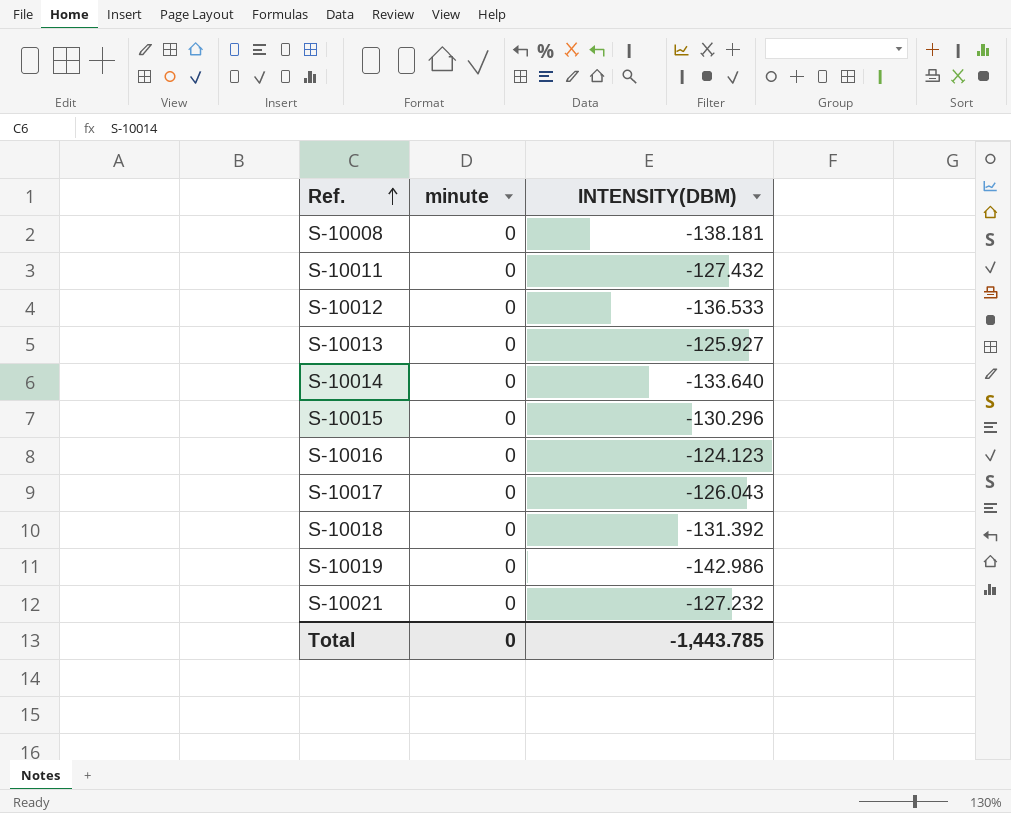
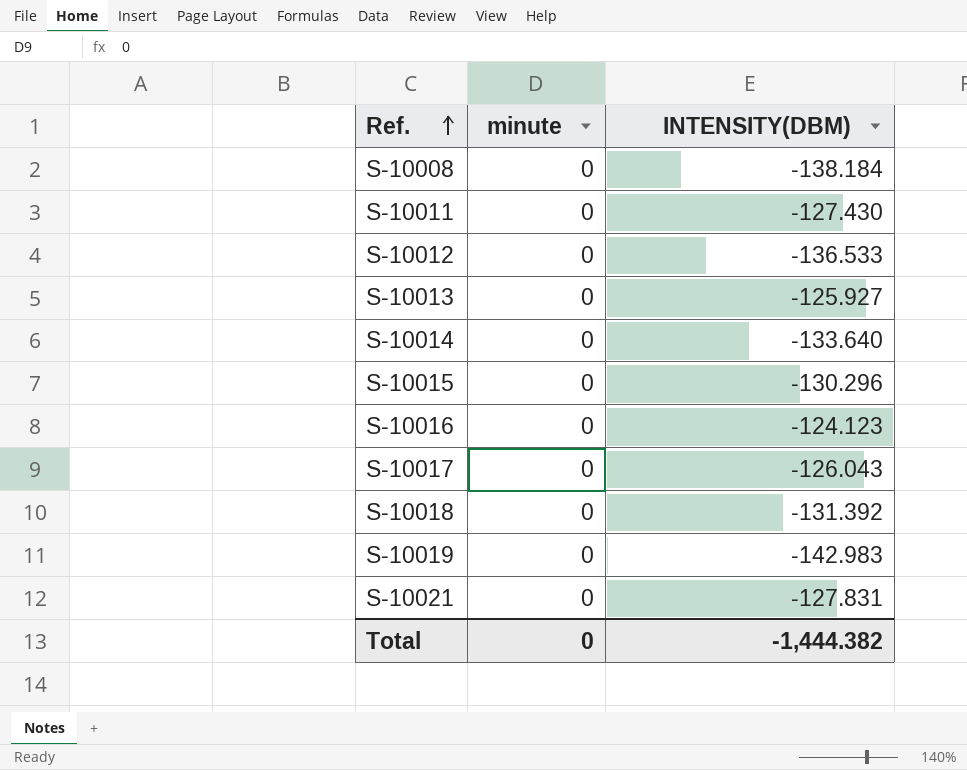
S-10008 | INTENSITY(DBM): -138.181 -> -138.184
S-10011 | INTENSITY(DBM): -127.432 -> -127.430
S-10019 | INTENSITY(DBM): -142.986 -> -142.983
S-10021 | INTENSITY(DBM): -127.232 -> -127.831
Total | INTENSITY(DBM): -1,443.785 -> -1,444.382

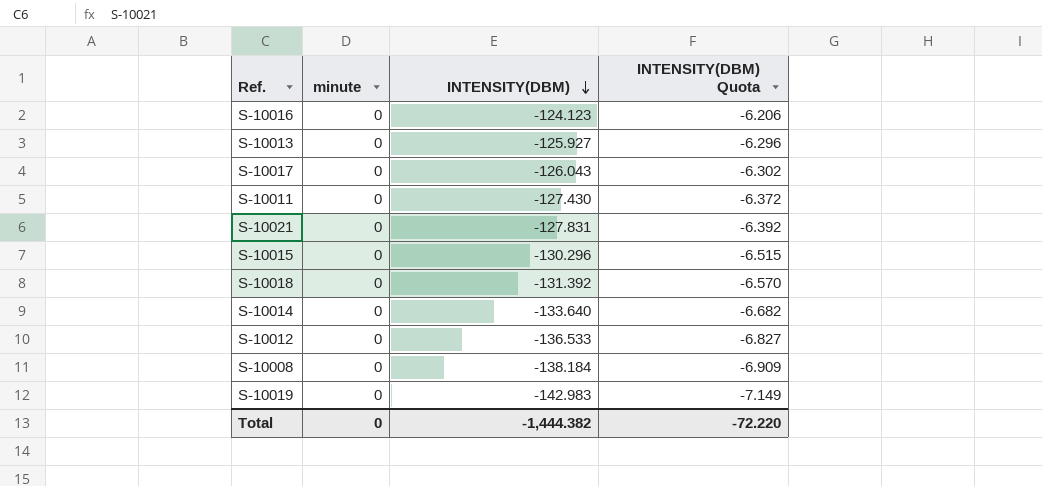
row order: Ref. ascending -> INTENSITY(DBM) descending
column INTENSITY(DBM) Quota | formula: none -> [INTENSITY(DBM)] * 0.05

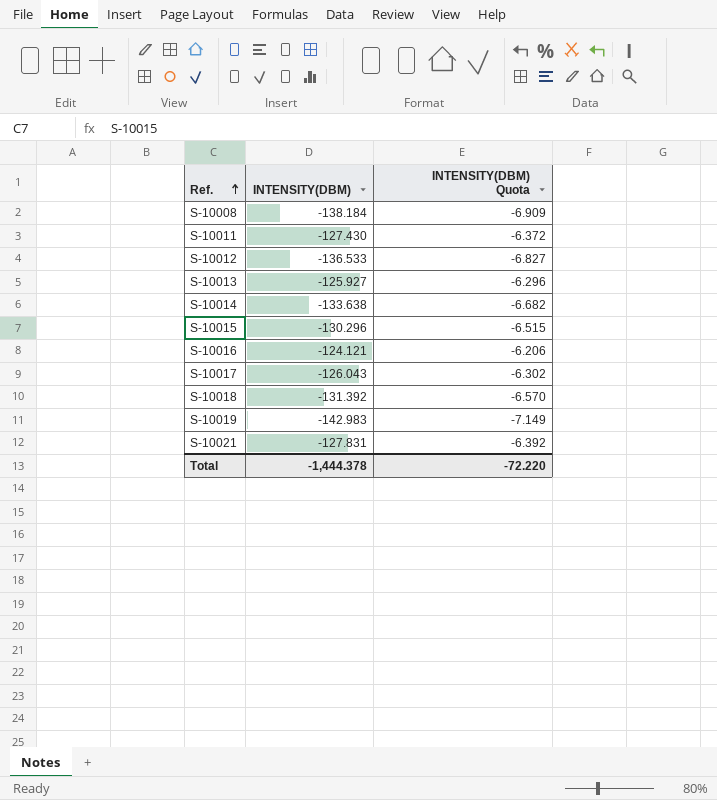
row order: INTENSITY(DBM) descending -> Ref. ascending
column minute | position: 2 -> none
S-10014 | INTENSITY(DBM): -133.640 -> -133.638
S-10016 | INTENSITY(DBM): -124.123 -> -124.121
Total | INTENSITY(DBM): -1,444.382 -> -1,444.378

